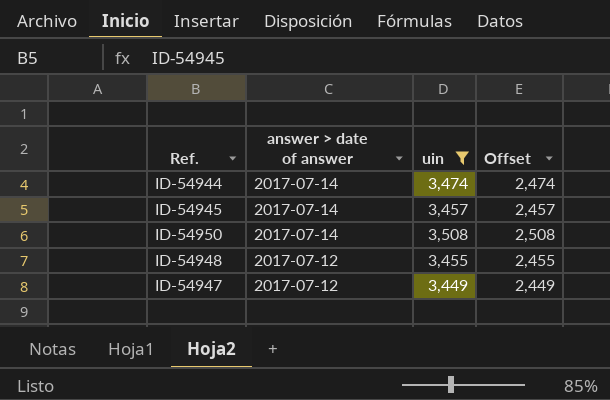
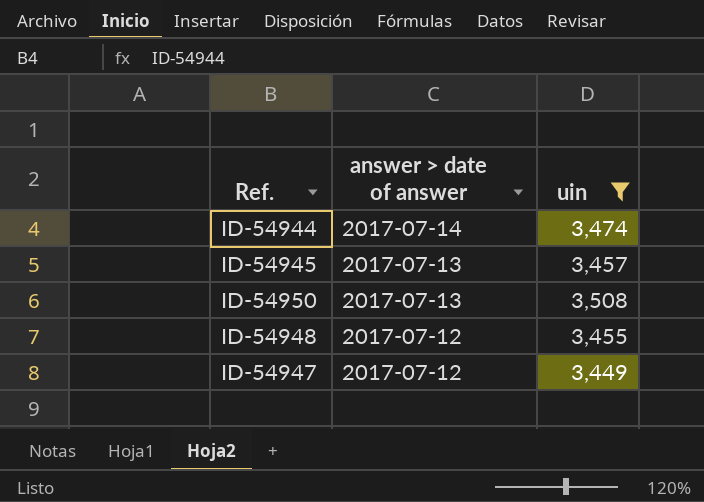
column Offset | formula: [uin] - 1000 -> none
ID-54945 | answer > date of answer: 2017-07-14 -> 2017-07-13
ID-54950 | answer > date of answer: 2017-07-14 -> 2017-07-13

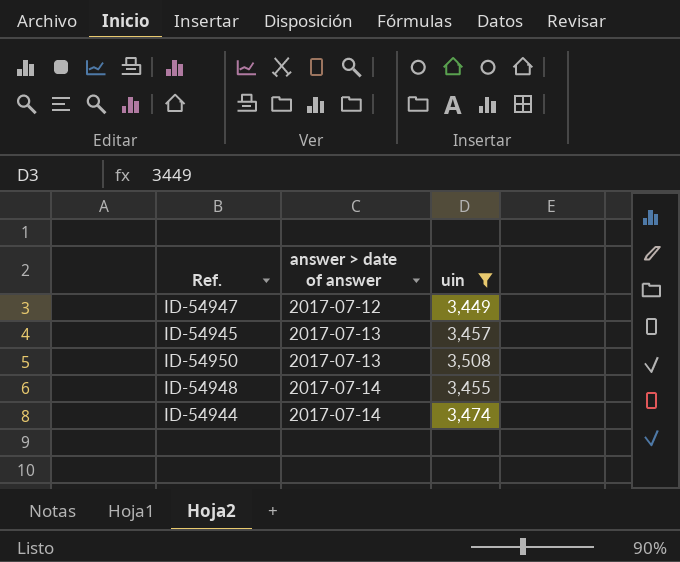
row order: answer > date of answer descending -> answer > date of answer ascending
ID-54948 | answer > date of answer: 2017-07-12 -> 2017-07-14

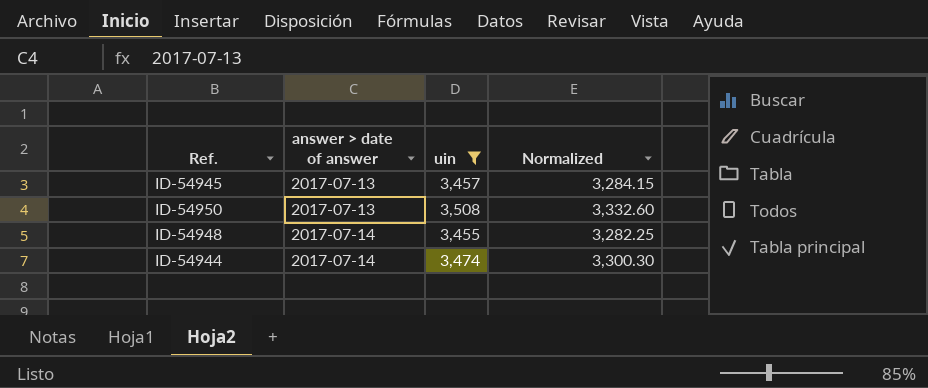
column Normalized | formula: none -> [uin] * 0.95
row ID-54947: 2017-07-12 | 3,449 -> none

